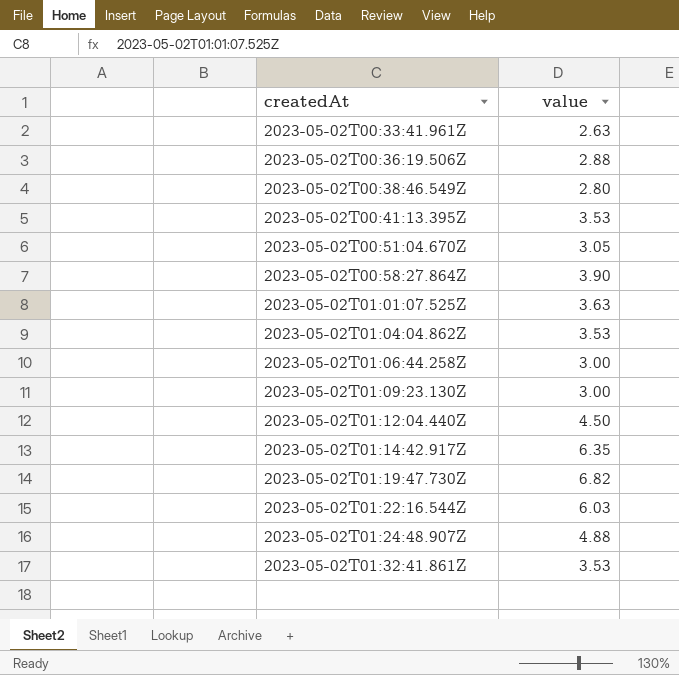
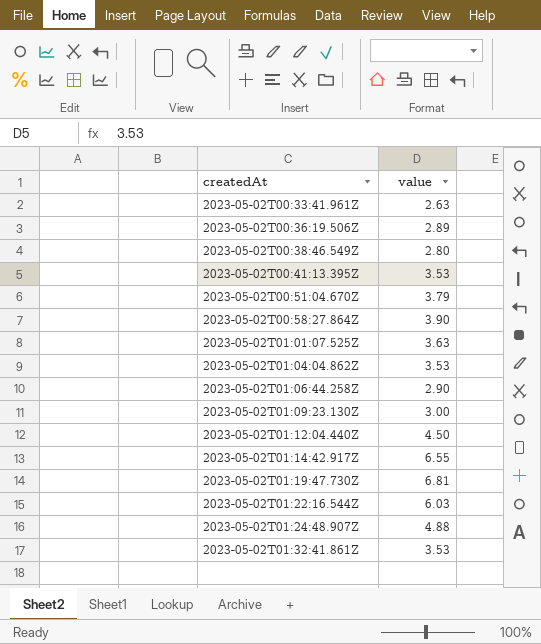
2023-05-02T00:36:19.506Z | value: 2.88 -> 2.89
2023-05-02T00:51:04.670Z | value: 3.05 -> 3.79
2023-05-02T01:06:44.258Z | value: 3.00 -> 2.90
2023-05-02T01:14:42.917Z | value: 6.35 -> 6.55
2023-05-02T01:19:47.730Z | value: 6.82 -> 6.81

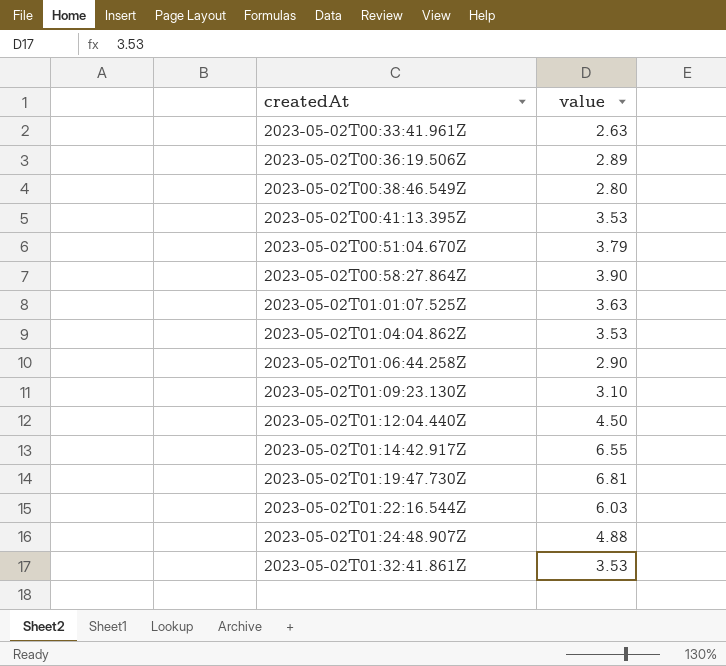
2023-05-02T01:09:23.130Z | value: 3.00 -> 3.10

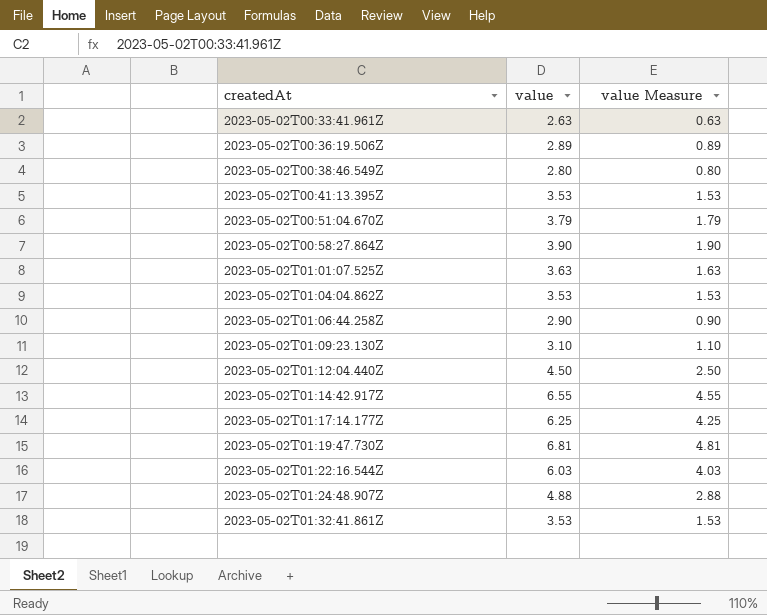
column value Measure | formula: none -> [value] - 2
row 2023-05-02T01:17:14.177Z: none -> 6.25 | 4.25

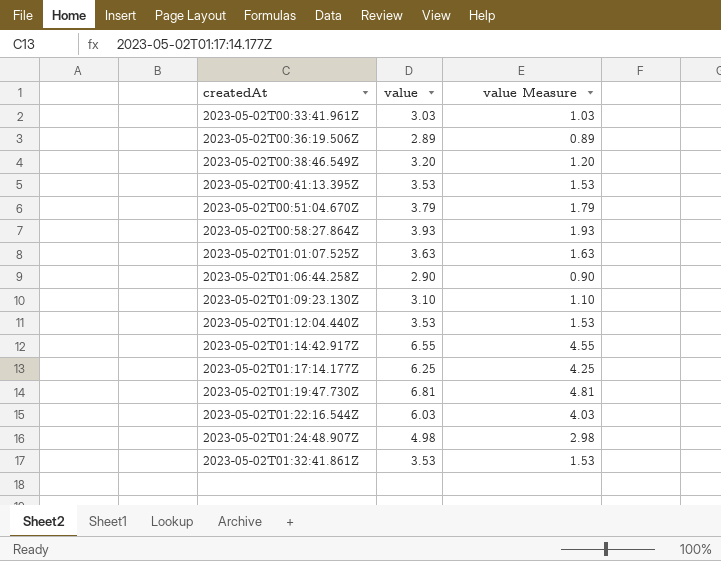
row 2023-05-02T01:04:04.862Z: 3.53 | 1.53 -> none
2023-05-02T00:33:41.961Z | value: 2.63 -> 3.03
2023-05-02T00:33:41.961Z | value Measure: 0.63 -> 1.03
2023-05-02T00:38:46.549Z | value: 2.80 -> 3.20
2023-05-02T00:38:46.549Z | value Measure: 0.80 -> 1.20
2023-05-02T00:58:27.864Z | value: 3.90 -> 3.93
2023-05-02T00:58:27.864Z | value Measure: 1.90 -> 1.93
2023-05-02T01:12:04.440Z | value: 4.50 -> 3.53
2023-05-02T01:12:04.440Z | value Measure: 2.50 -> 1.53
2023-05-02T01:24:48.907Z | value: 4.88 -> 4.98
2023-05-02T01:24:48.907Z | value Measure: 2.88 -> 2.98

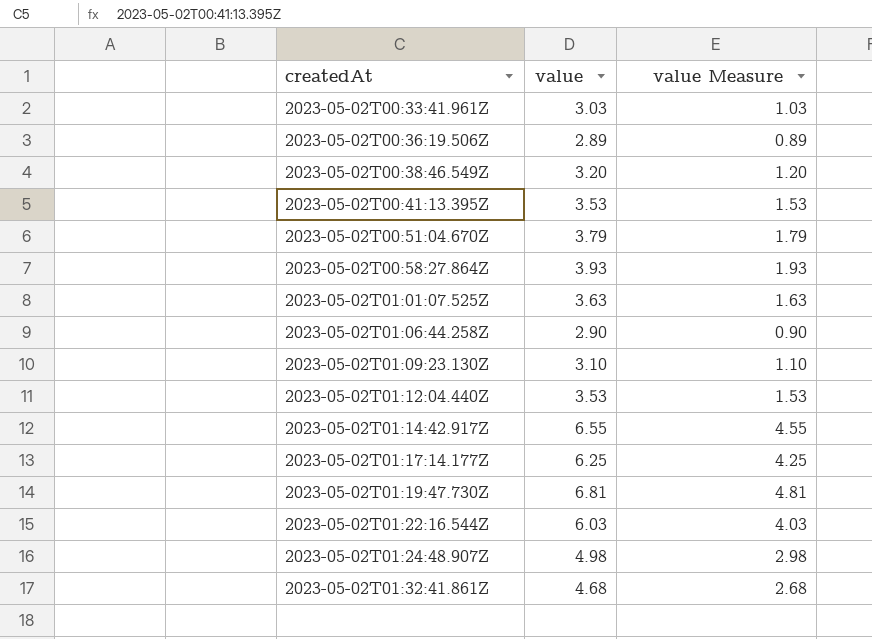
2023-05-02T01:32:41.861Z | value: 3.53 -> 4.68
2023-05-02T01:32:41.861Z | value Measure: 1.53 -> 2.68

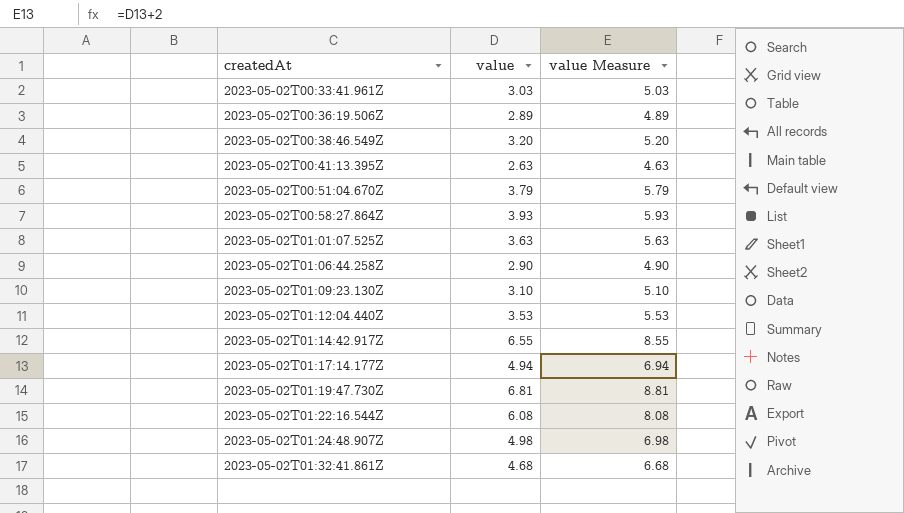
column value Measure | formula: [value] - 2 -> [value] + 2
2023-05-02T00:41:13.395Z | value: 3.53 -> 2.63
2023-05-02T01:17:14.177Z | value: 6.25 -> 4.94
2023-05-02T01:22:16.544Z | value: 6.03 -> 6.08

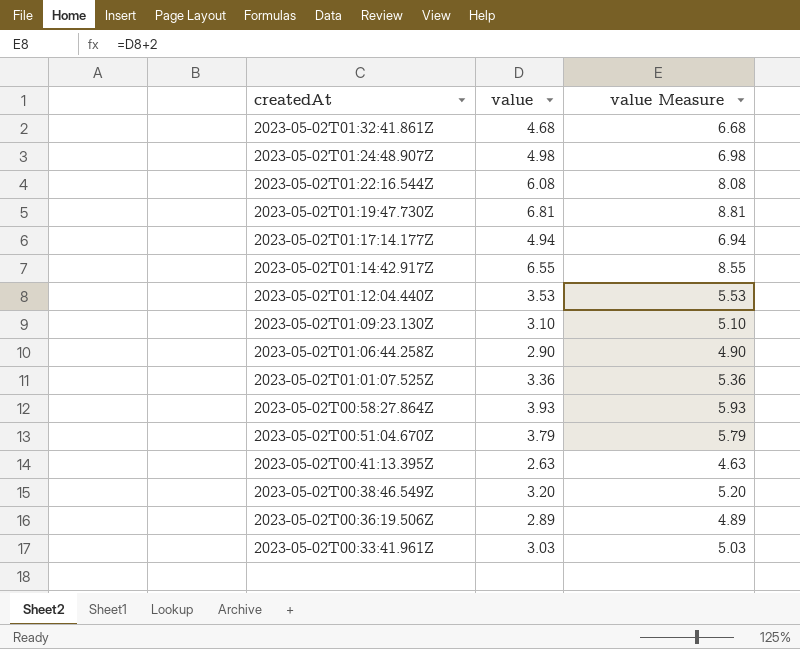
row order: createdAt ascending -> createdAt descending
2023-05-02T01:01:07.525Z | value: 3.63 -> 3.36
2023-05-02T01:01:07.525Z | value Measure: 5.63 -> 5.36

